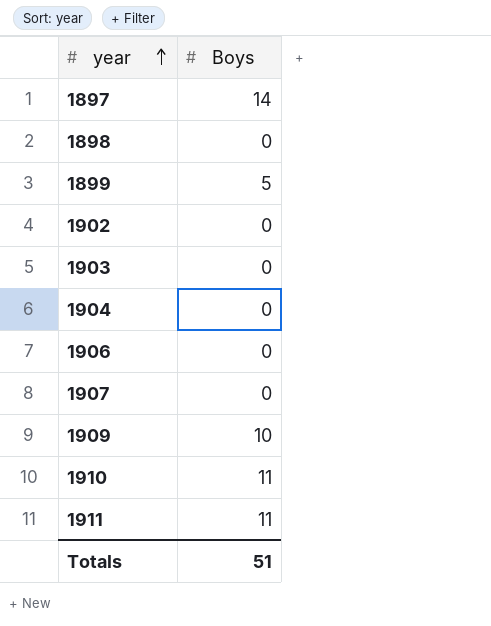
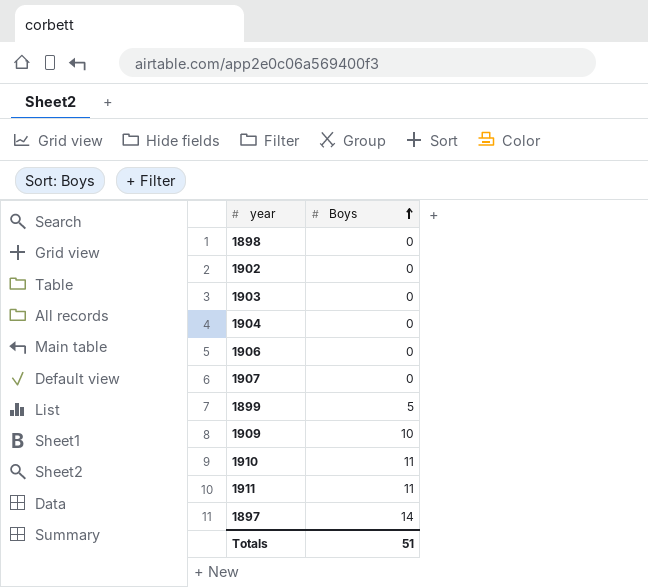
row order: year ascending -> Boys ascending

